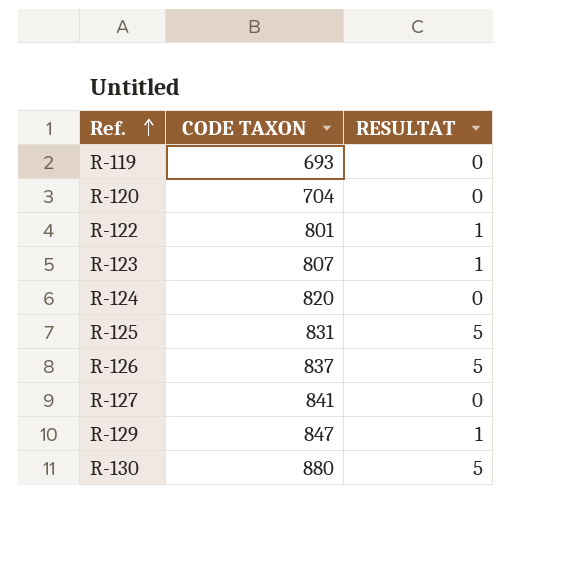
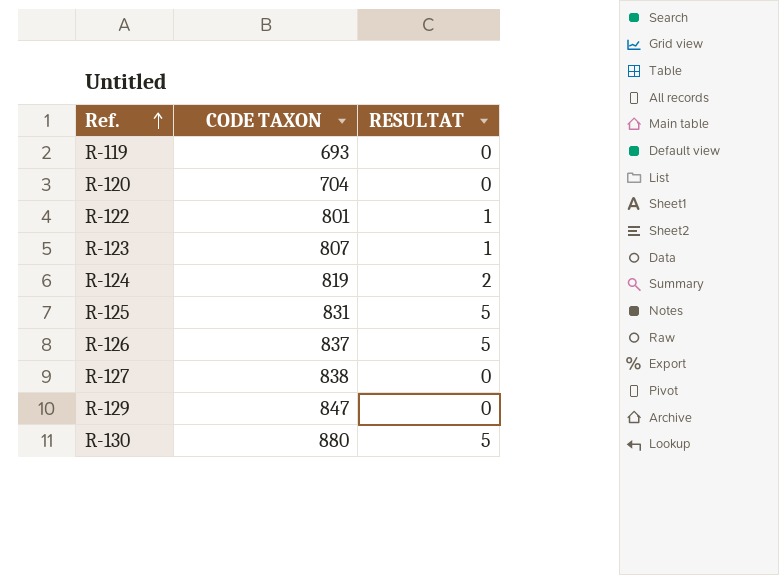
R-124 | CODE TAXON: 820 -> 819
R-124 | RESULTAT: 0 -> 2
R-127 | CODE TAXON: 841 -> 838
R-129 | RESULTAT: 1 -> 0

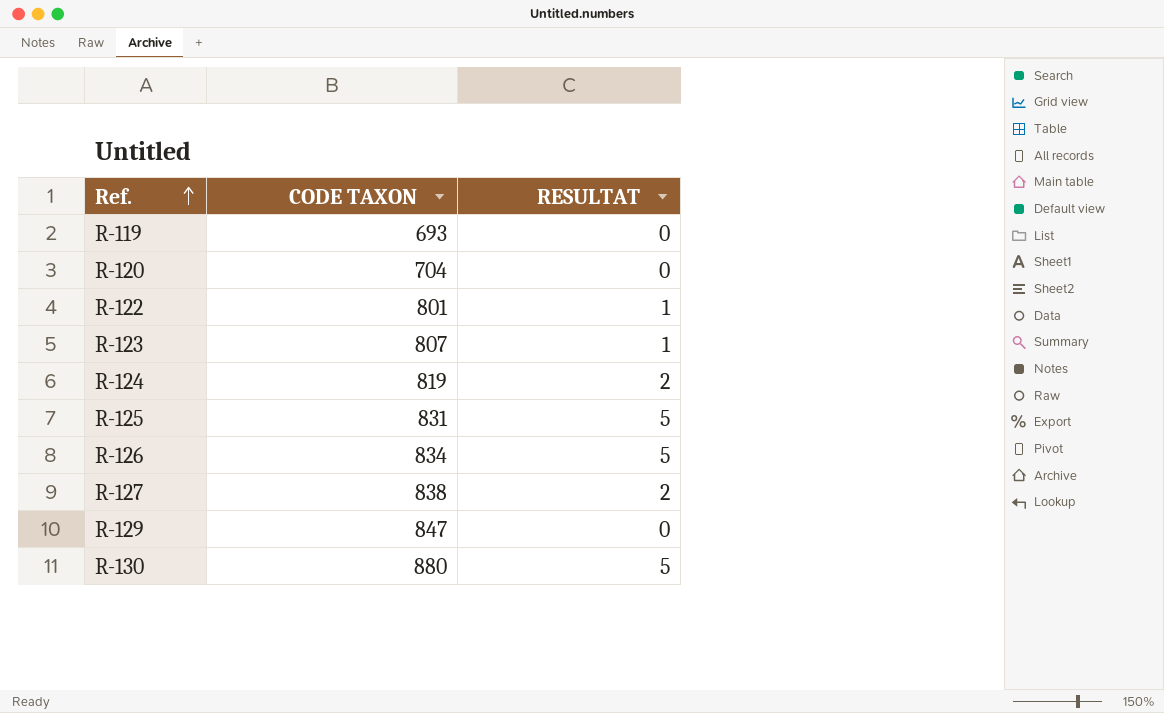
R-126 | CODE TAXON: 837 -> 834
R-127 | RESULTAT: 0 -> 2

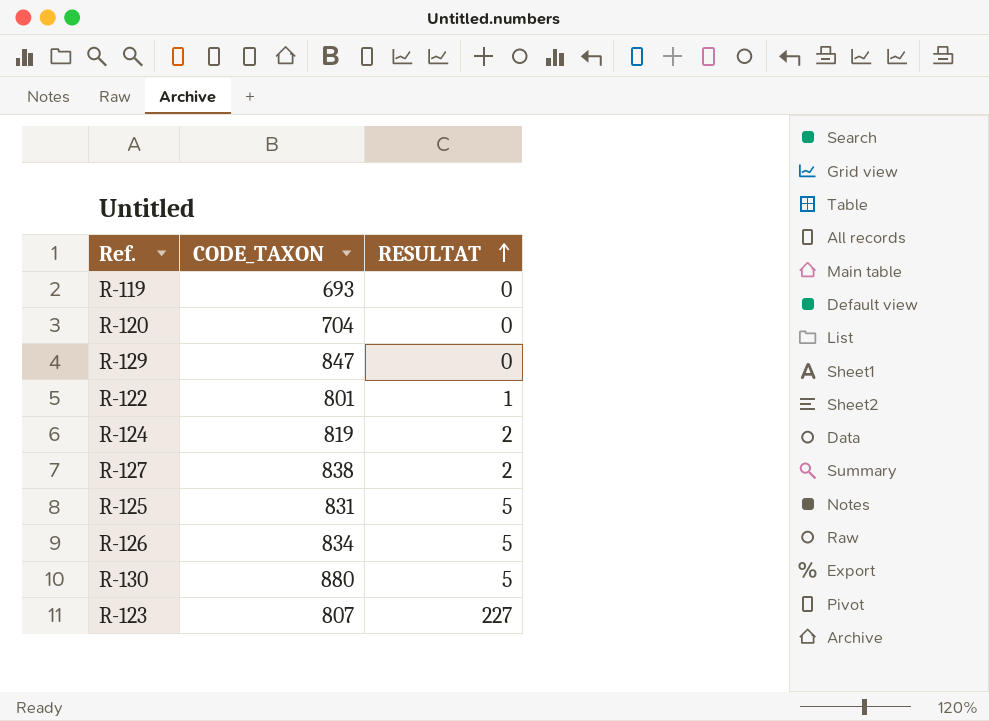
row order: Ref. ascending -> RESULTAT ascending
column name: CODE TAXON -> CODE_TAXON
R-123 | RESULTAT: 1 -> 227

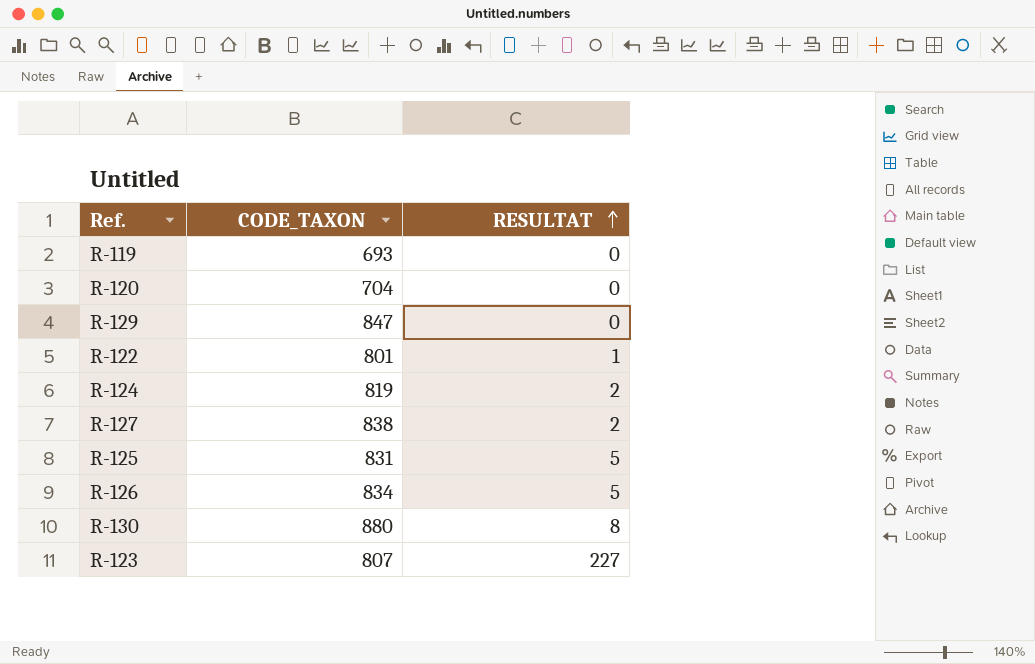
R-130 | RESULTAT: 5 -> 8

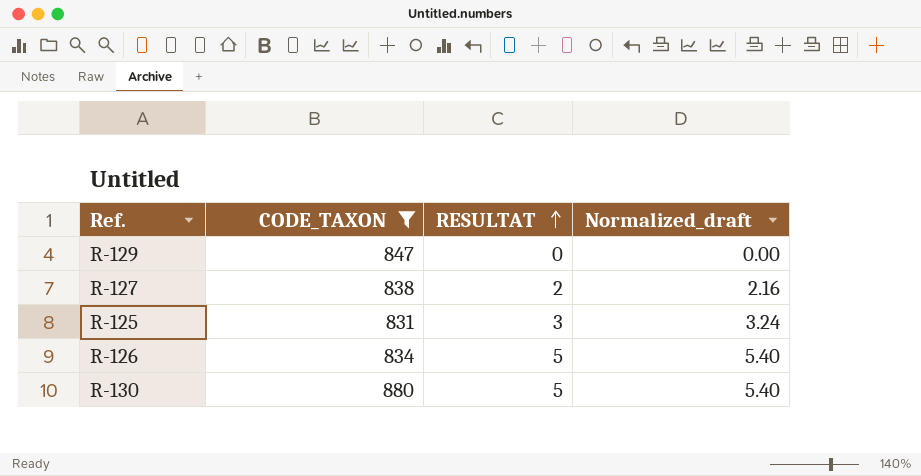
filter: none -> CODE_TAXON >= 831
column Normalized_draft | formula: none -> [RESULTAT] * 1.08
R-125 | RESULTAT: 5 -> 3
R-130 | RESULTAT: 8 -> 5

